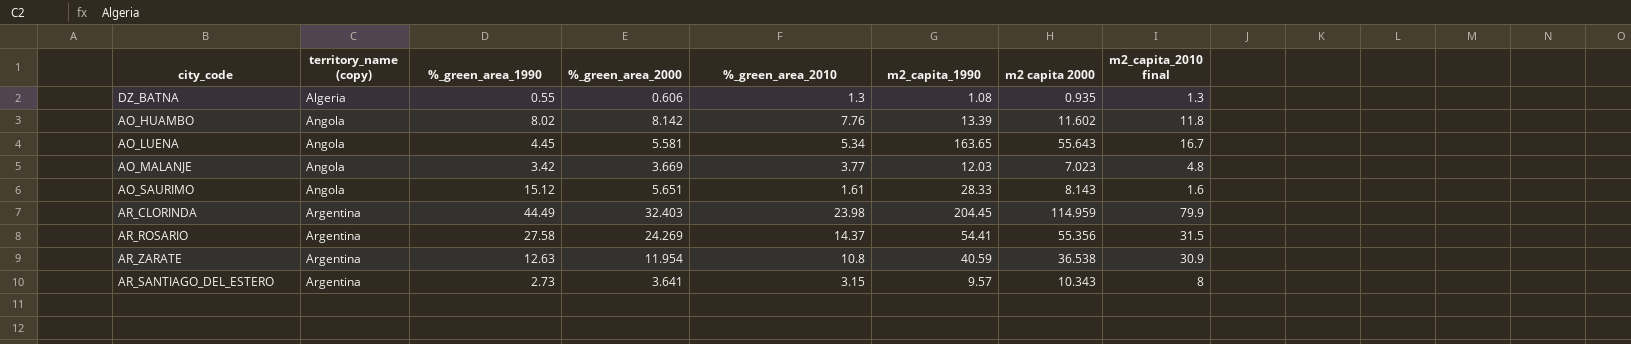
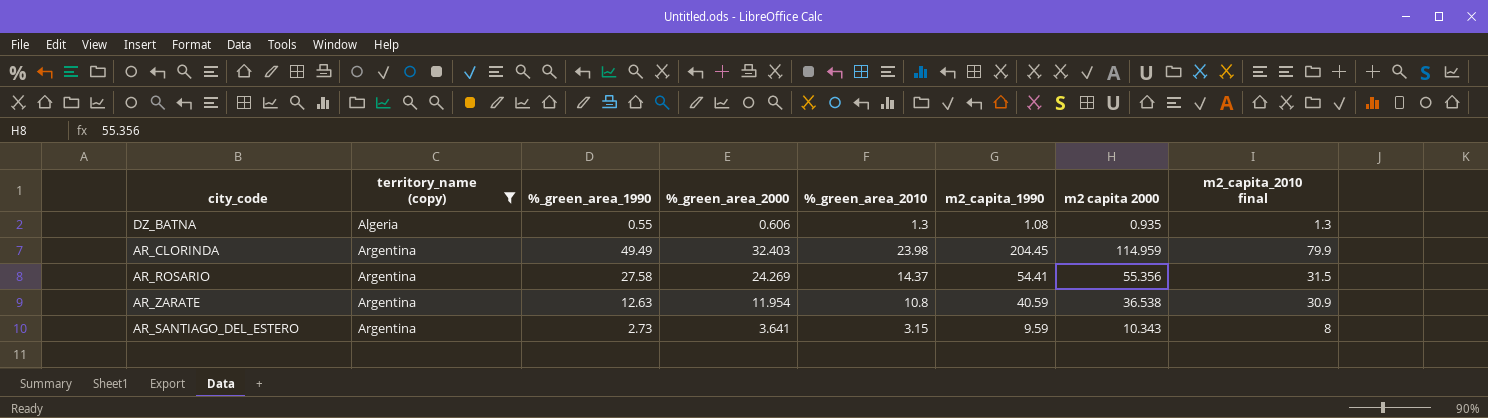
filter: none -> territory_name (copy) != Angola
AR_CLORINDA | %_green_area_1990: 44.49 -> 49.49
AR_SANTIAGO_DEL_ESTERO | m2_capita_1990: 9.57 -> 9.59

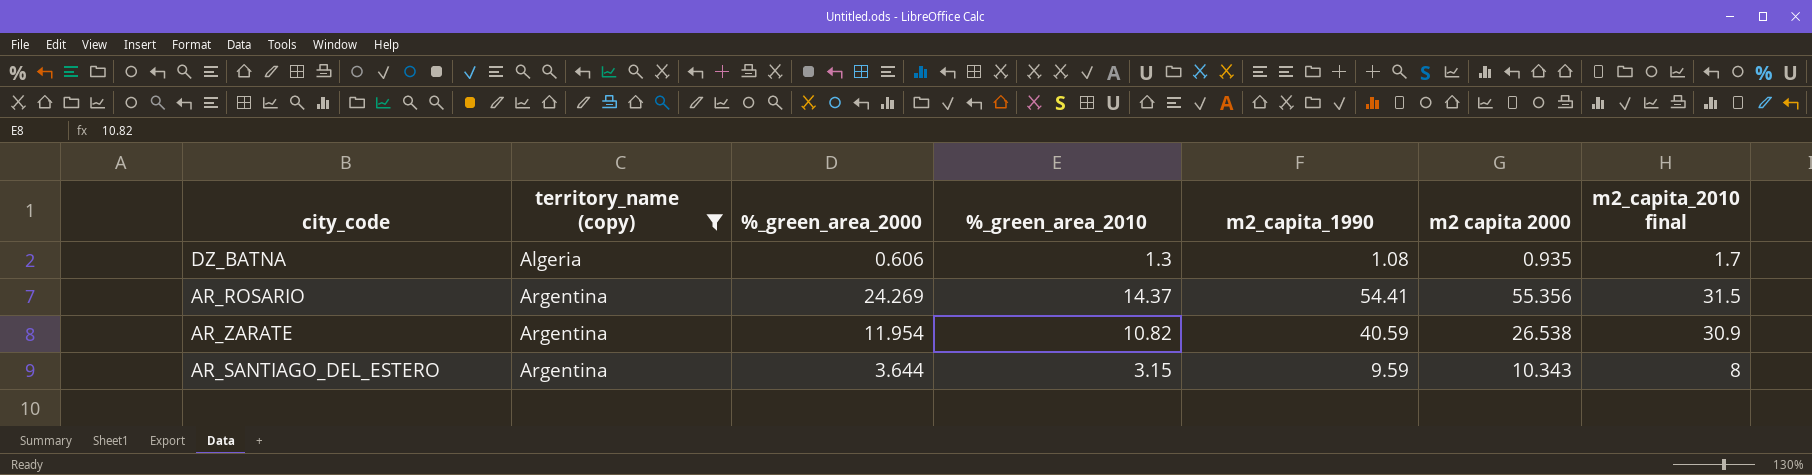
column %_green_area_1990 | position: 3 -> none
row AR_CLORINDA: Argentina | 49.49 | 32.403 | 23.98 | 204.45 | 114.959 | 79.9 -> none
DZ_BATNA | m2_capita_2010 final: 1.3 -> 1.7
AR_ZARATE | %_green_area_2010: 10.8 -> 10.82
AR_ZARATE | m2 capita 2000: 36.538 -> 26.538
AR_SANTIAGO_DEL_ESTERO | %_green_area_2000: 3.641 -> 3.644

